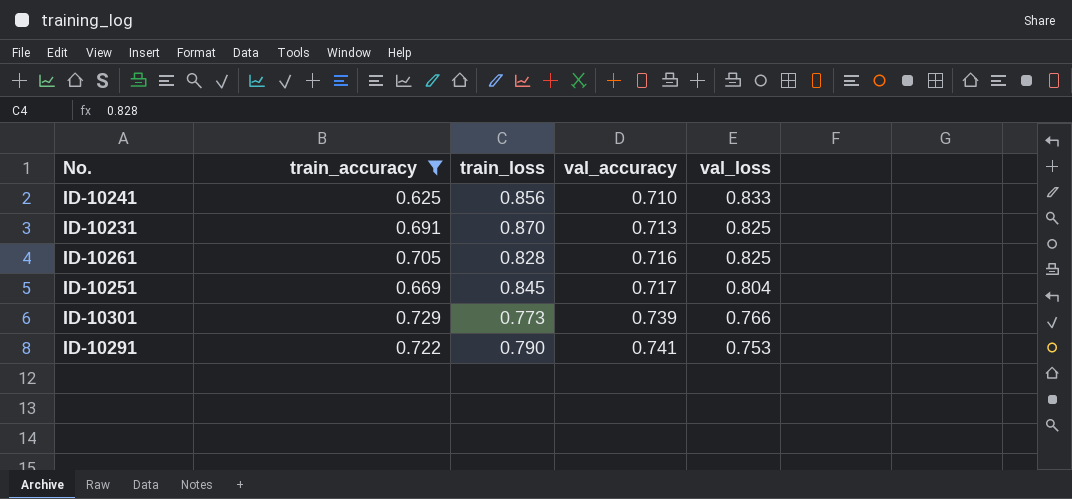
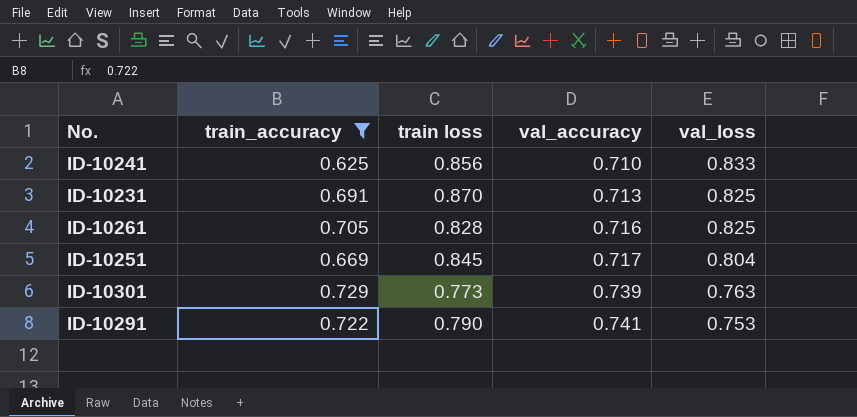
column name: train_loss -> train loss
ID-10301 | val_loss: 0.766 -> 0.763

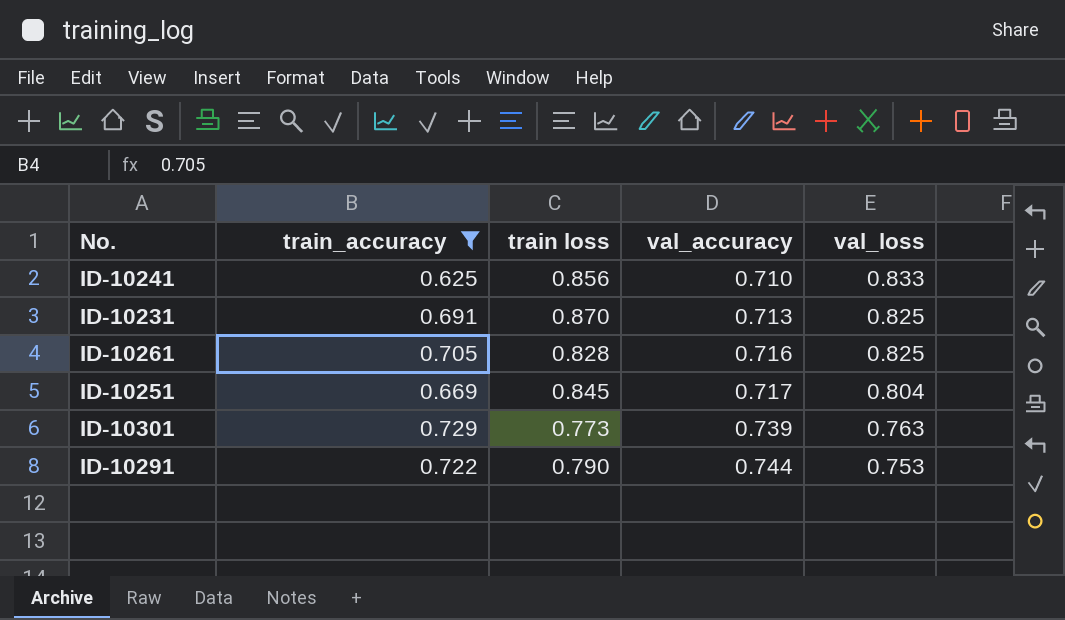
ID-10291 | val_accuracy: 0.741 -> 0.744

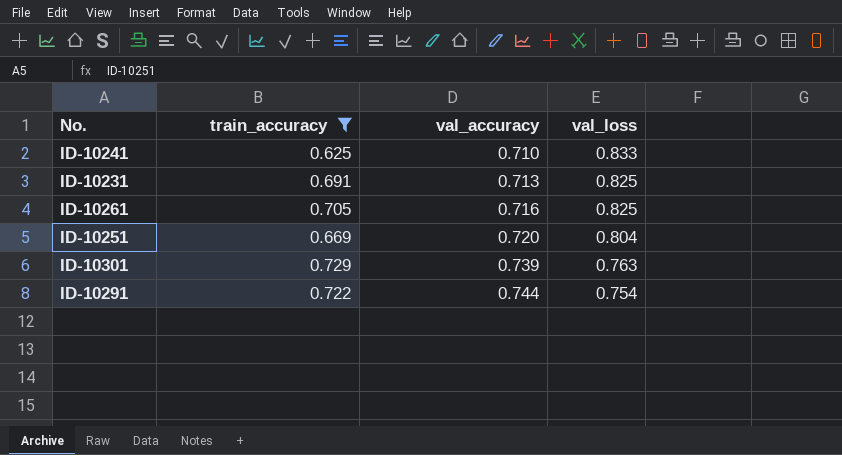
column train loss | position: 3 -> none
ID-10251 | val_accuracy: 0.717 -> 0.720
ID-10291 | val_loss: 0.753 -> 0.754

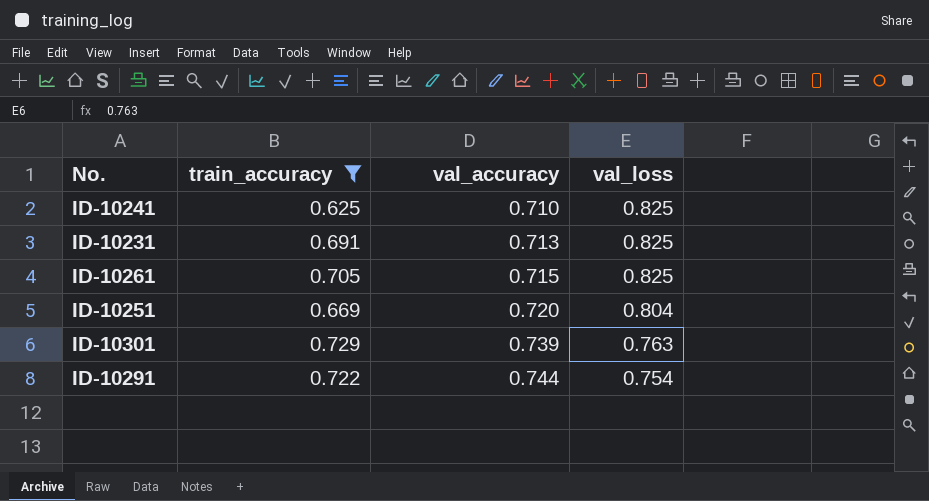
ID-10241 | val_loss: 0.833 -> 0.825
ID-10261 | val_accuracy: 0.716 -> 0.715

